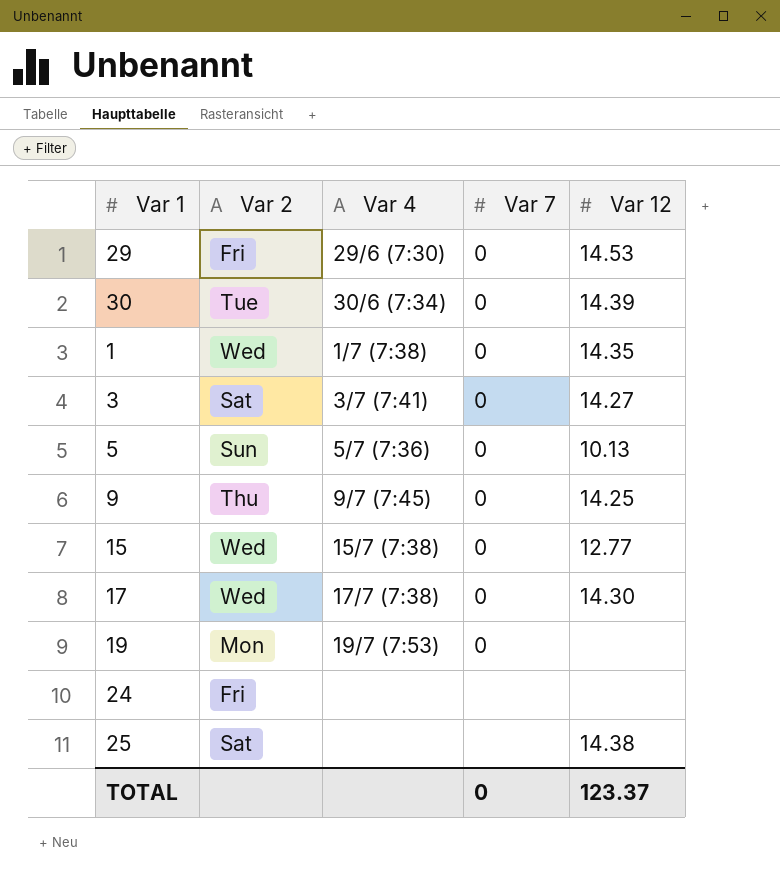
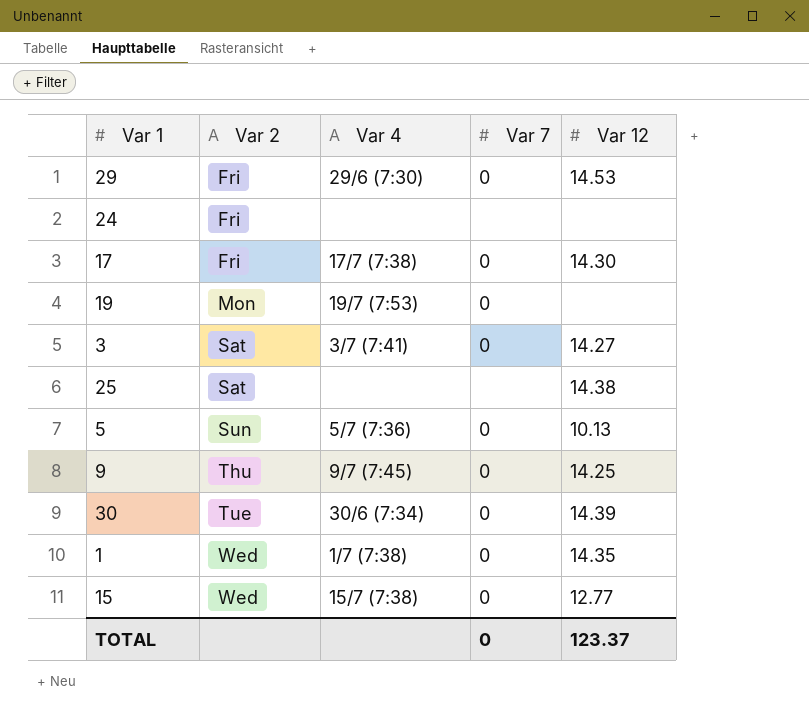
row order: none -> Var 2 ascending
17 | Var 2: Wed -> Fri

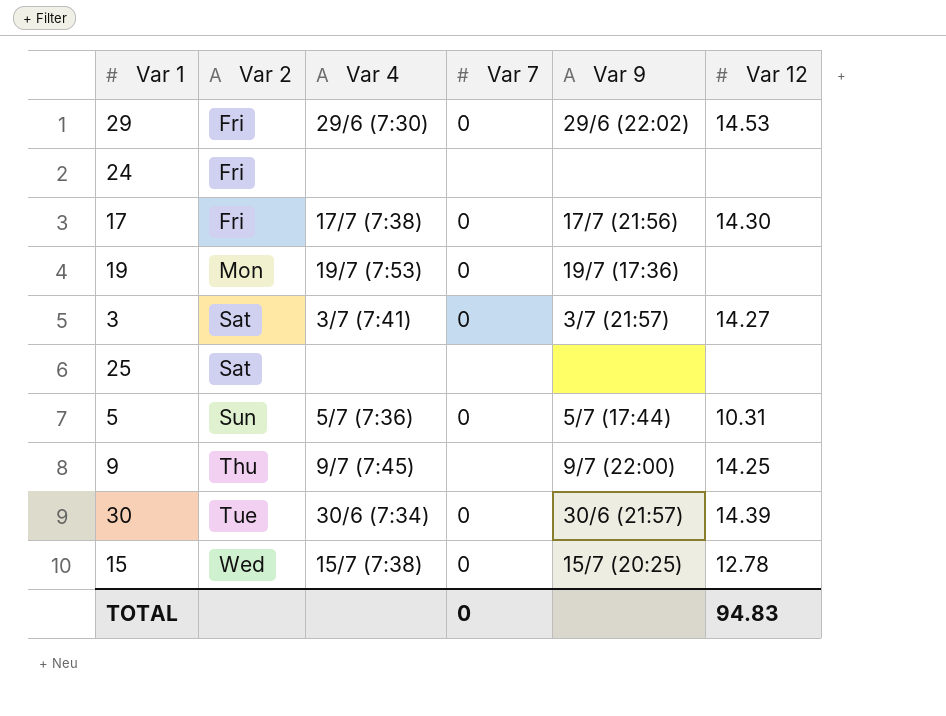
column Var 9 | position: none -> 5
row 1: Wed | 1/7 (7:38) | 0 | 14.35 -> none
25 | Var 12: 14.38 -> none
5 | Var 12: 10.13 -> 10.31
9 | Var 7: 0 -> none
15 | Var 12: 12.77 -> 12.78
TOTAL | Var 12: 123.37 -> 94.83

